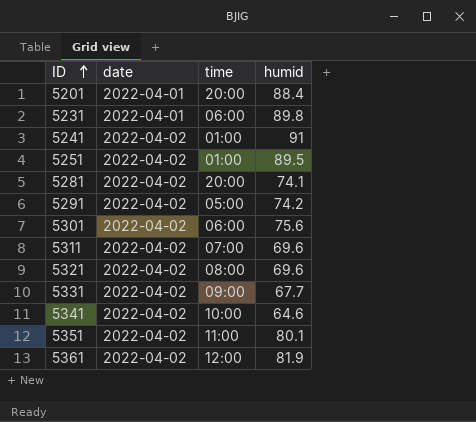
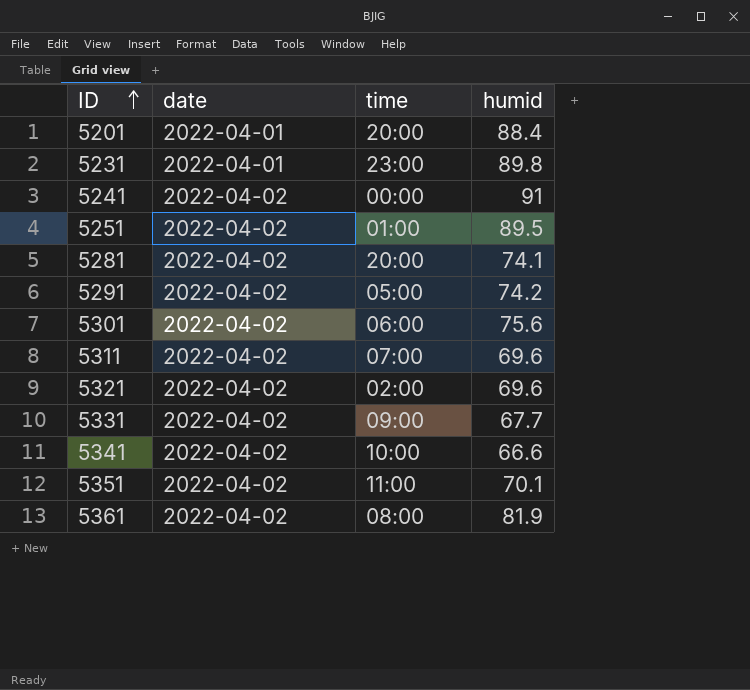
5231 | time: 06:00 -> 23:00
5241 | time: 01:00 -> 00:00
5321 | time: 08:00 -> 02:00
5341 | humid: 64.6 -> 66.6
5351 | humid: 80.1 -> 70.1
5361 | time: 12:00 -> 08:00

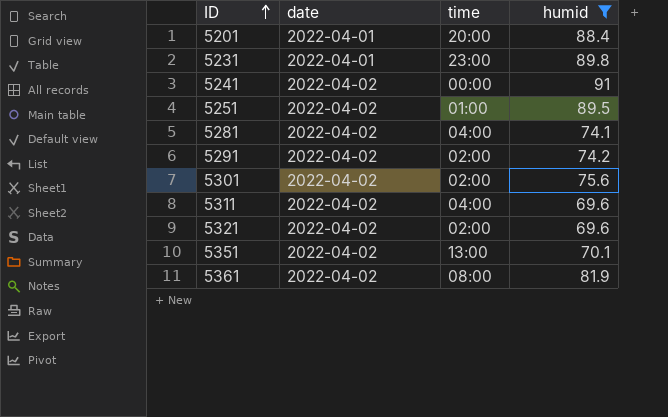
filter: none -> humid >= 69.6
5281 | time: 20:00 -> 04:00
5291 | time: 05:00 -> 02:00
5301 | time: 06:00 -> 02:00
5311 | time: 07:00 -> 04:00
5351 | time: 11:00 -> 13:00

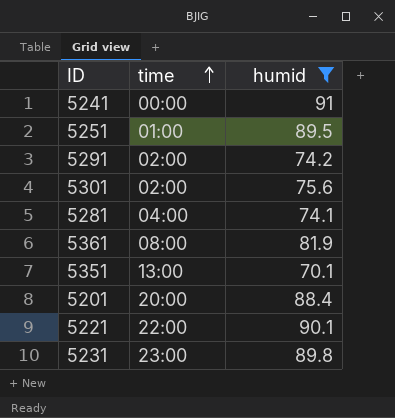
row order: ID ascending -> time ascending
column date | position: 2 -> none
row 5311: 2022-04-02 | 04:00 | 69.6 -> none
row 5321: 2022-04-02 | 02:00 | 69.6 -> none
row 5221: none -> 22:00 | 90.1

